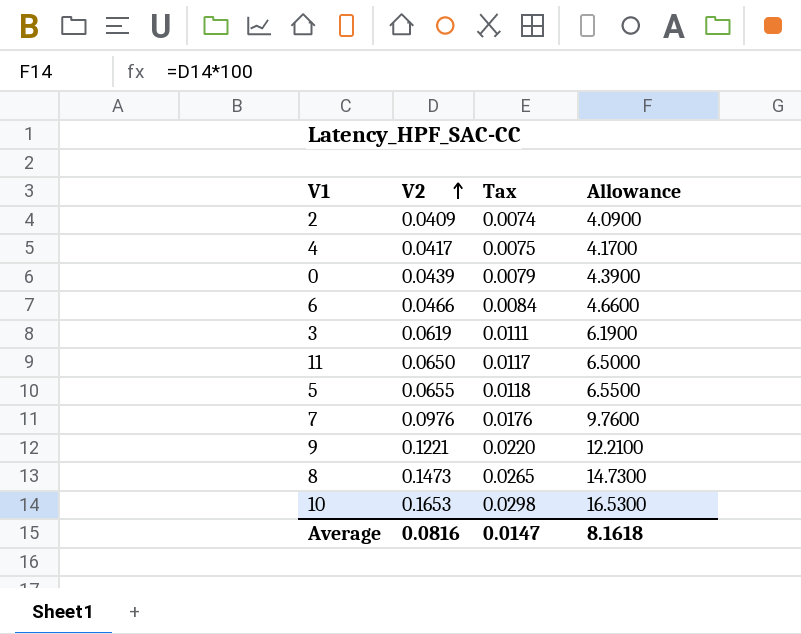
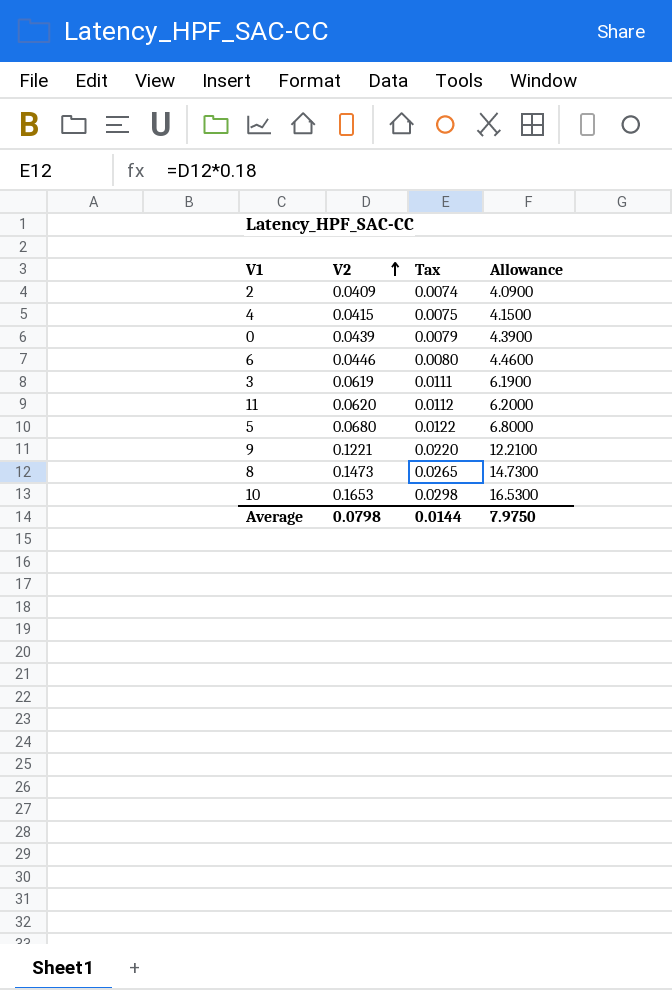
row 7: 0.0976 | 0.0176 | 9.7600 -> none
4 | V2: 0.0417 -> 0.0415
4 | Allowance: 4.1700 -> 4.1500
6 | V2: 0.0466 -> 0.0446
6 | Tax: 0.0084 -> 0.0080
6 | Allowance: 4.6600 -> 4.4600
11 | V2: 0.0650 -> 0.0620
11 | Tax: 0.0117 -> 0.0112
11 | Allowance: 6.5000 -> 6.2000
5 | V2: 0.0655 -> 0.0680
5 | Tax: 0.0118 -> 0.0122
5 | Allowance: 6.5500 -> 6.8000
Average | V2: 0.0816 -> 0.0798
Average | Tax: 0.0147 -> 0.0144
Average | Allowance: 8.1618 -> 7.9750

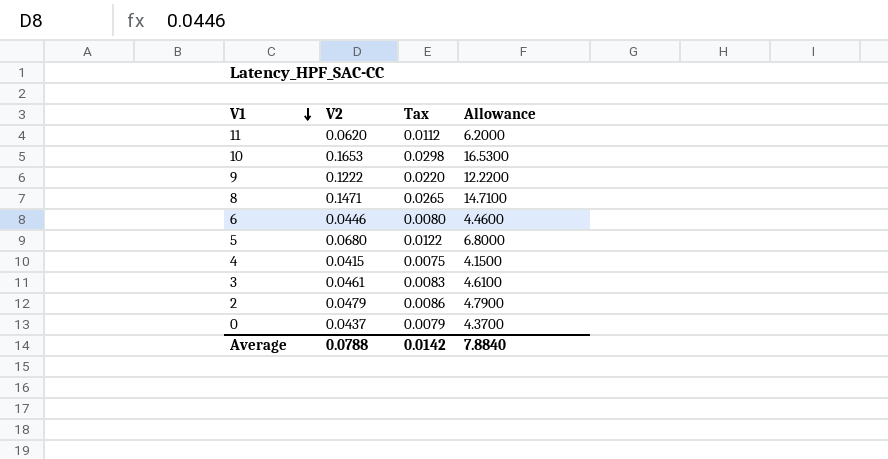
row order: V2 ascending -> V1 descending
9 | V2: 0.1221 -> 0.1222
9 | Allowance: 12.2100 -> 12.2200
8 | V2: 0.1473 -> 0.1471
8 | Allowance: 14.7300 -> 14.7100
3 | V2: 0.0619 -> 0.0461
3 | Tax: 0.0111 -> 0.0083
3 | Allowance: 6.1900 -> 4.6100
2 | V2: 0.0409 -> 0.0479
2 | Tax: 0.0074 -> 0.0086
2 | Allowance: 4.0900 -> 4.7900
0 | V2: 0.0439 -> 0.0437
0 | Allowance: 4.3900 -> 4.3700
Average | V2: 0.0798 -> 0.0788
Average | Tax: 0.0144 -> 0.0142
Average | Allowance: 7.9750 -> 7.8840

